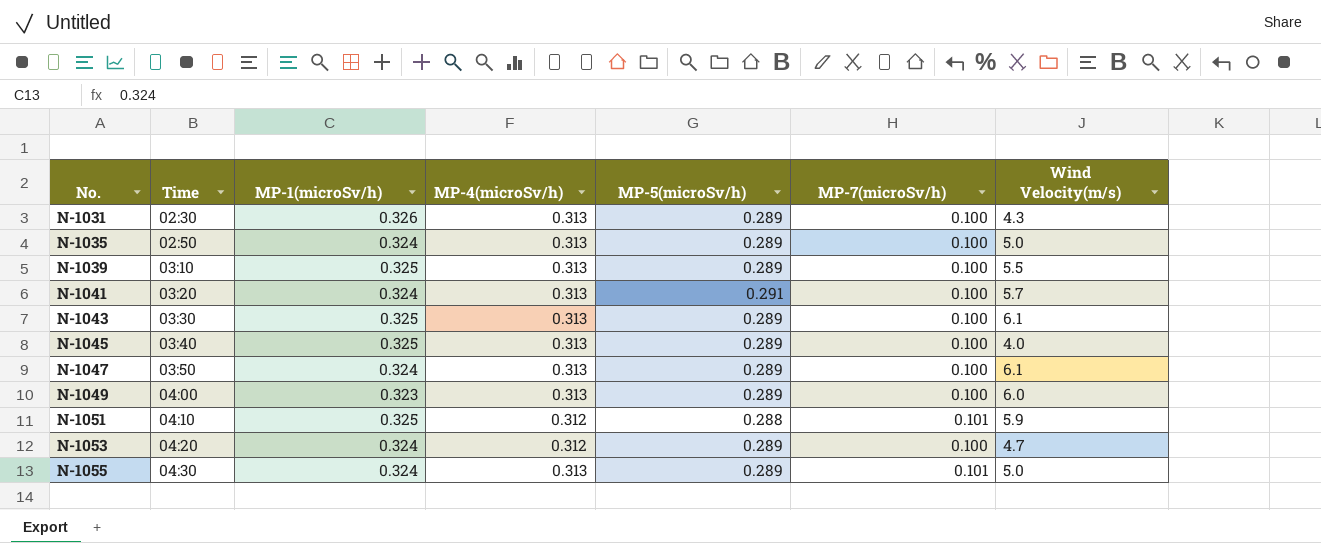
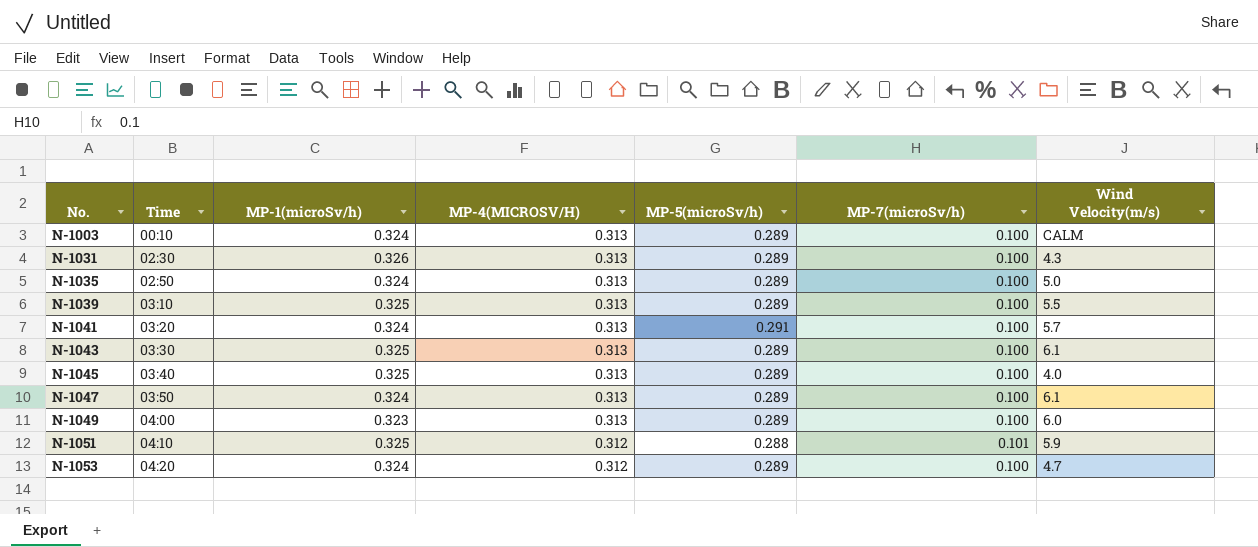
column name: MP-4(microSv/h) -> MP-4(MICROSV/H)
row N-1055: 04:30 | 0.324 | 0.313 | 0.289 | 0.101 | 5.0 -> none
row N-1003: none -> 00:10 | 0.324 | 0.313 | 0.289 | 0.100 | CALM

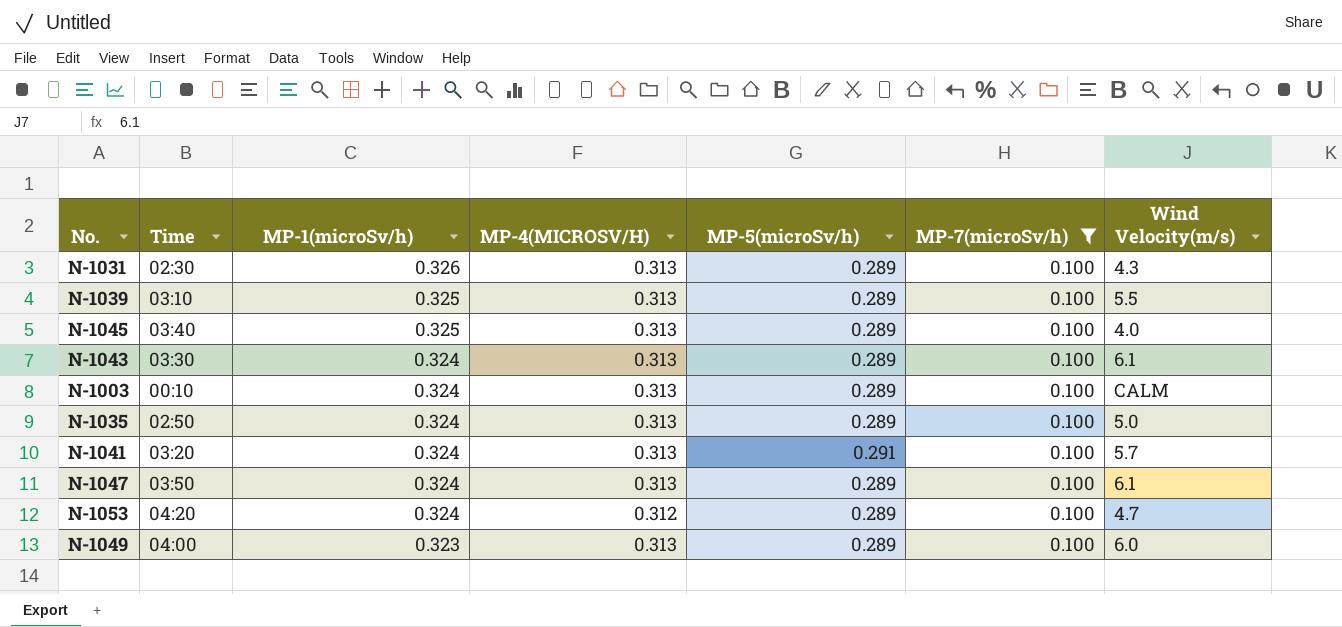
filter: none -> MP-7(microSv/h) = 0.100
row order: No. ascending -> MP-1(microSv/h) descending
N-1043 | MP-1(microSv/h): 0.325 -> 0.324

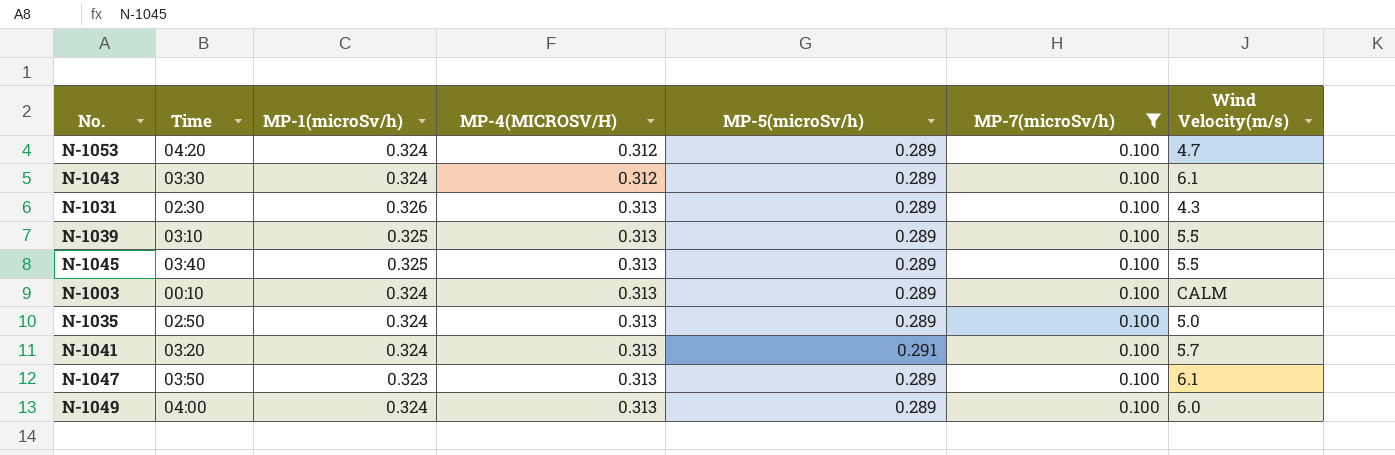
row order: MP-1(microSv/h) descending -> MP-4(MICROSV/H) ascending
N-1043 | MP-4(MICROSV/H): 0.313 -> 0.312
N-1045 | Wind Velocity(m/s): 4.0 -> 5.5
N-1047 | MP-1(microSv/h): 0.324 -> 0.323
N-1049 | MP-1(microSv/h): 0.323 -> 0.324

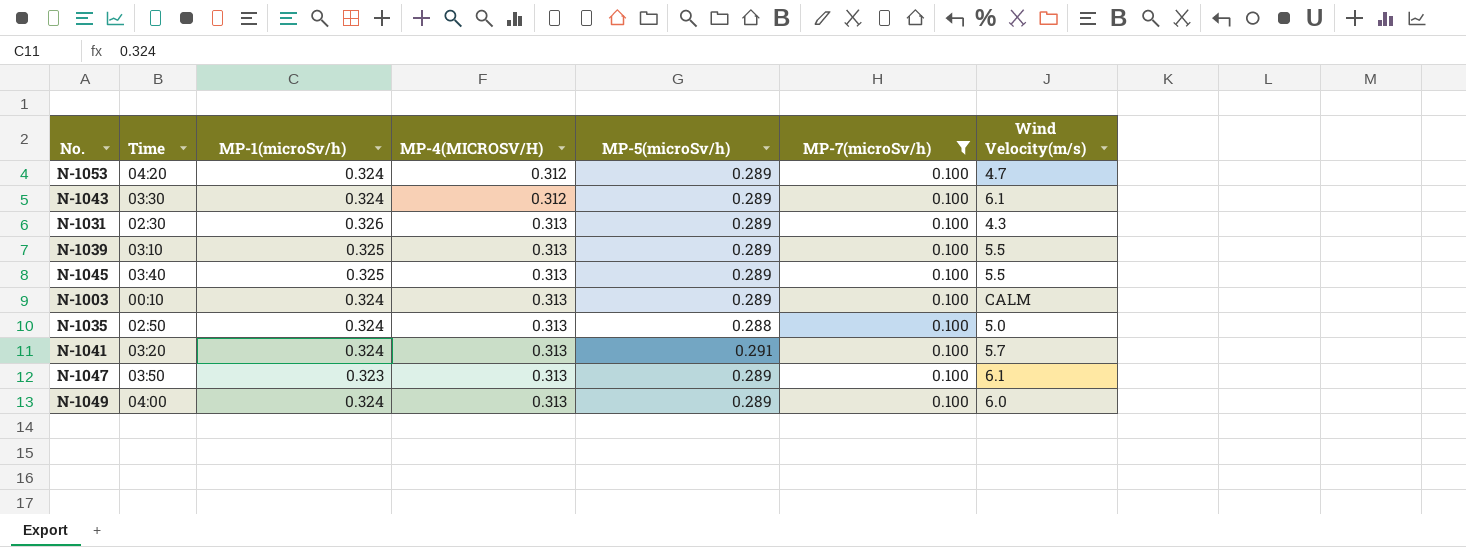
N-1035 | MP-5(microSv/h): 0.289 -> 0.288

